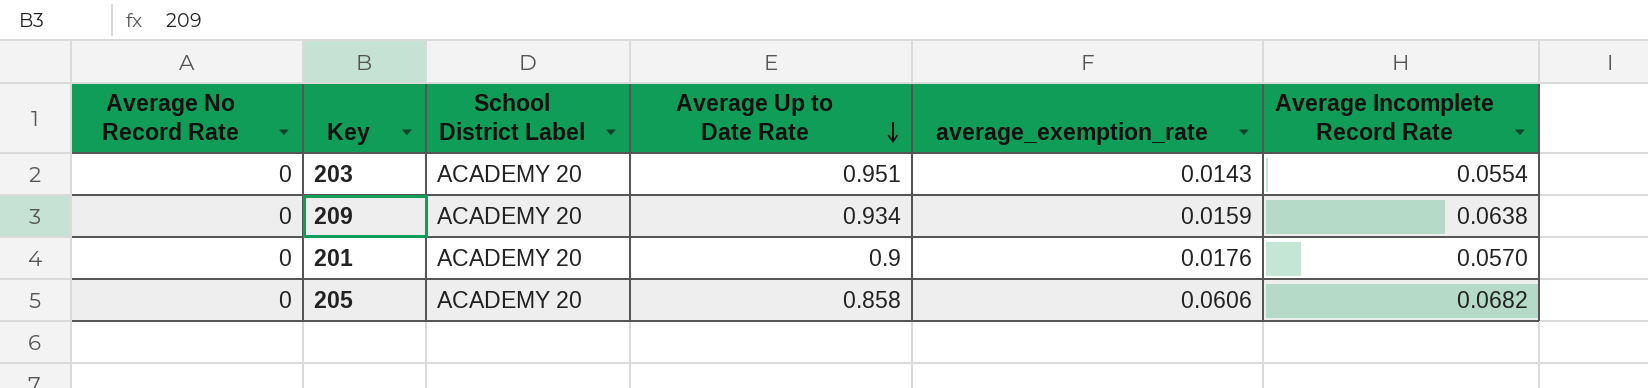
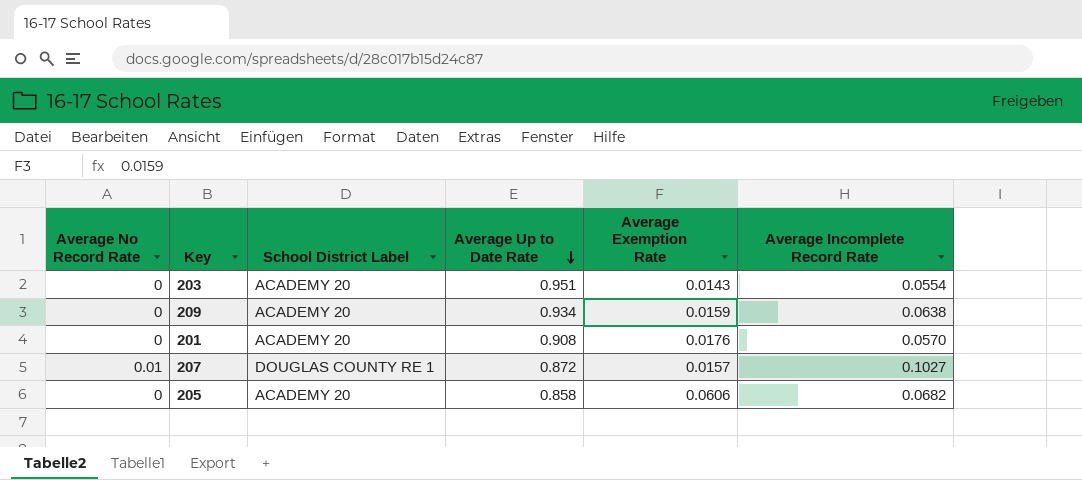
column name: average_exemption_rate -> Average Exemption Rate
201 | Average Up to Date Rate: 0.9 -> 0.908
row 207: none -> 0.01 | DOUGLAS COUNTY RE 1 | 0.872 | 0.0157 | 0.1027

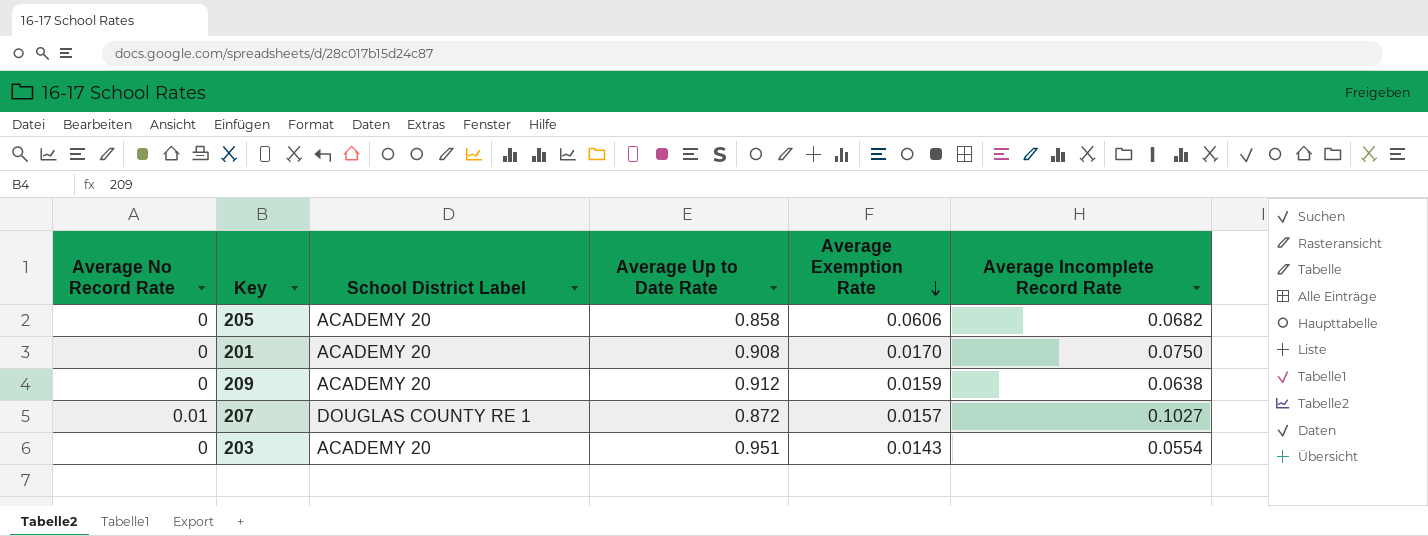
row order: Average Up to Date Rate descending -> Average Exemption Rate descending
201 | Average Exemption Rate: 0.0176 -> 0.0170
201 | Average Incomplete Record Rate: 0.0570 -> 0.0750
209 | Average Up to Date Rate: 0.934 -> 0.912

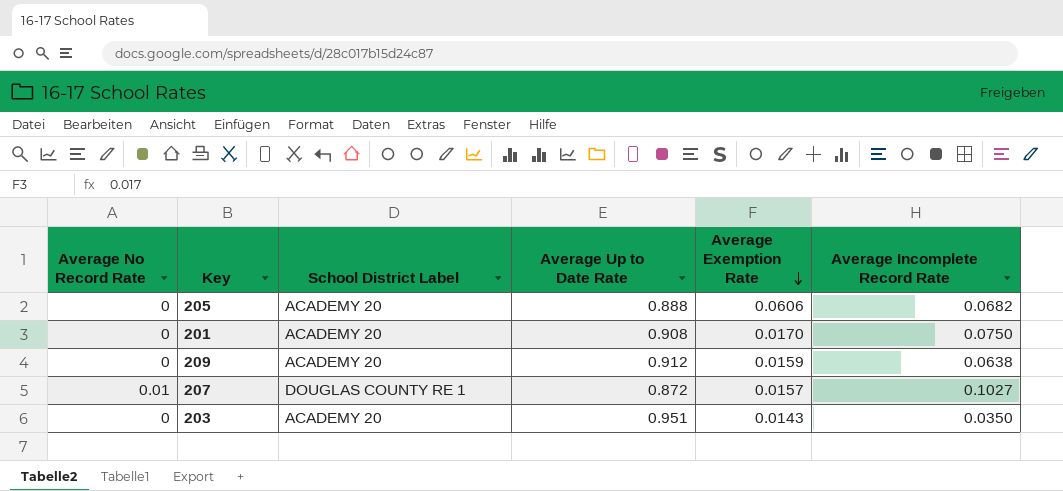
205 | Average Up to Date Rate: 0.858 -> 0.888
203 | Average Incomplete Record Rate: 0.0554 -> 0.0350

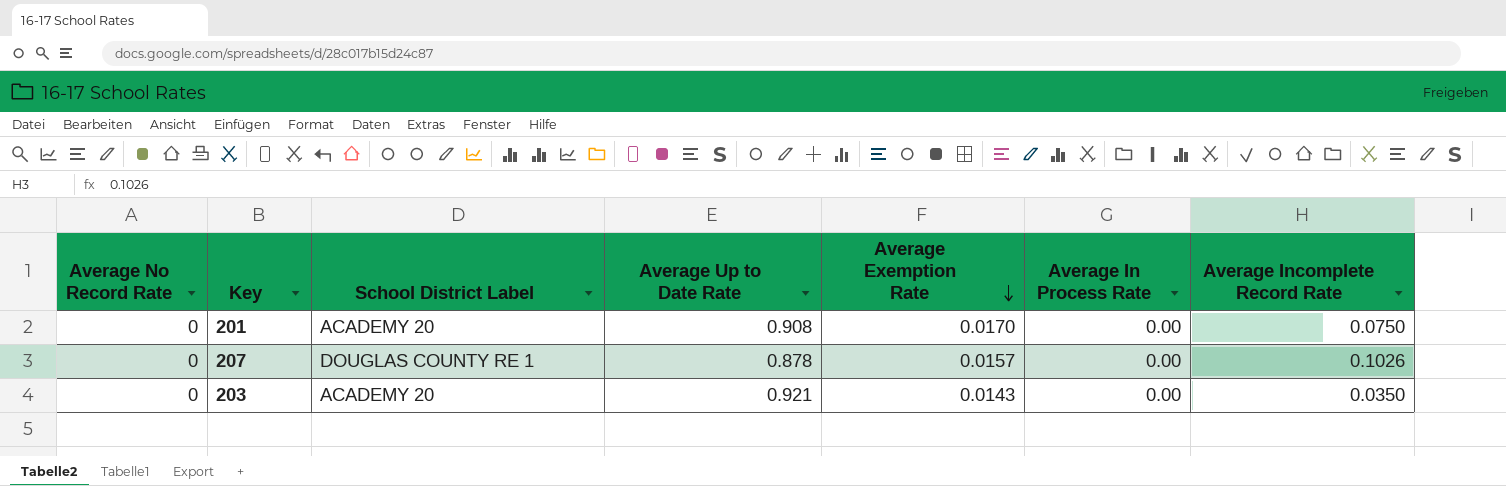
column Average In Process Rate | position: none -> 6
row 205: 0 | ACADEMY 20 | 0.888 | 0.0606 | 0.0682 -> none
row 209: 0 | ACADEMY 20 | 0.912 | 0.0159 | 0.0638 -> none
207 | Average No Record Rate: 0.01 -> 0
207 | Average Up to Date Rate: 0.872 -> 0.878
207 | Average Incomplete Record Rate: 0.1027 -> 0.1026
203 | Average Up to Date Rate: 0.951 -> 0.921

